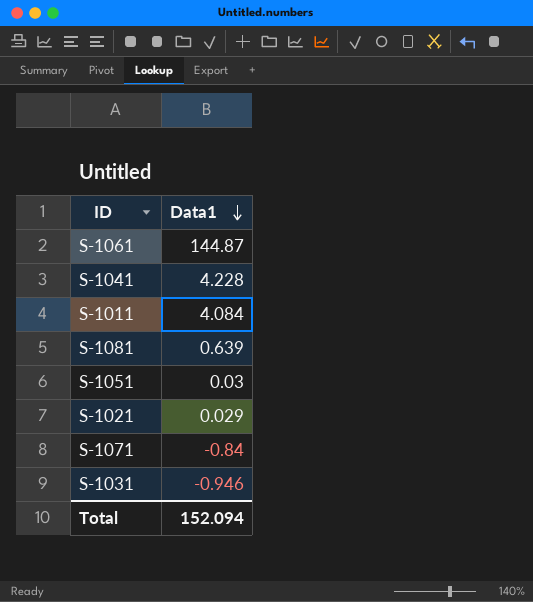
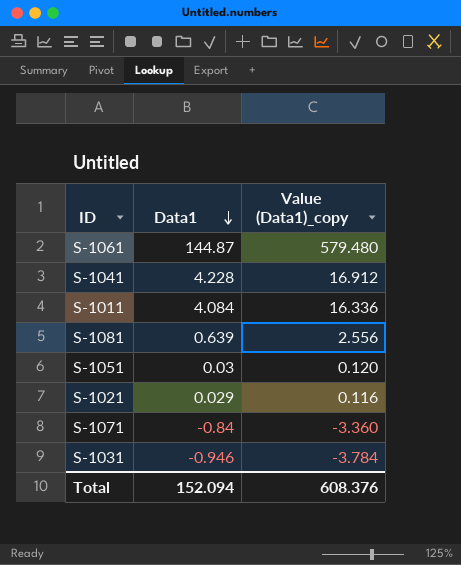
column Value (Data1)_copy | formula: none -> [Data1] * 4

